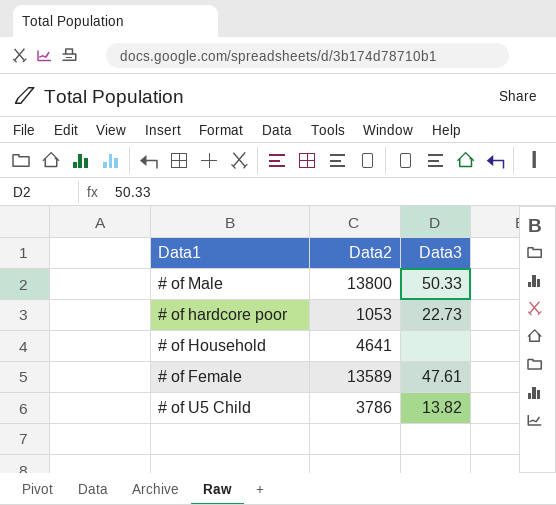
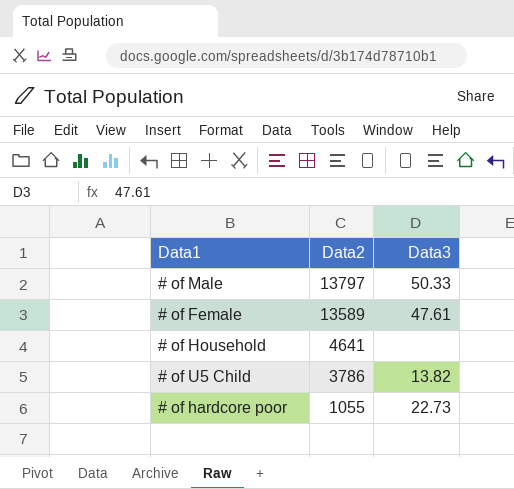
row order: none -> Data2 descending
# of Male | Data2: 13800 -> 13797
# of hardcore poor | Data2: 1053 -> 1055

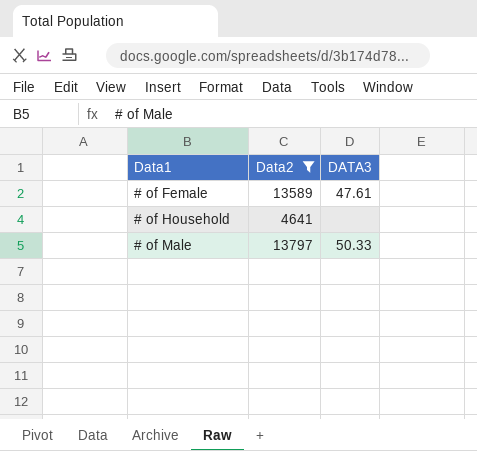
filter: none -> Data2 >= 4641
row order: Data2 descending -> Data1 ascending
column name: Data3 -> DATA3

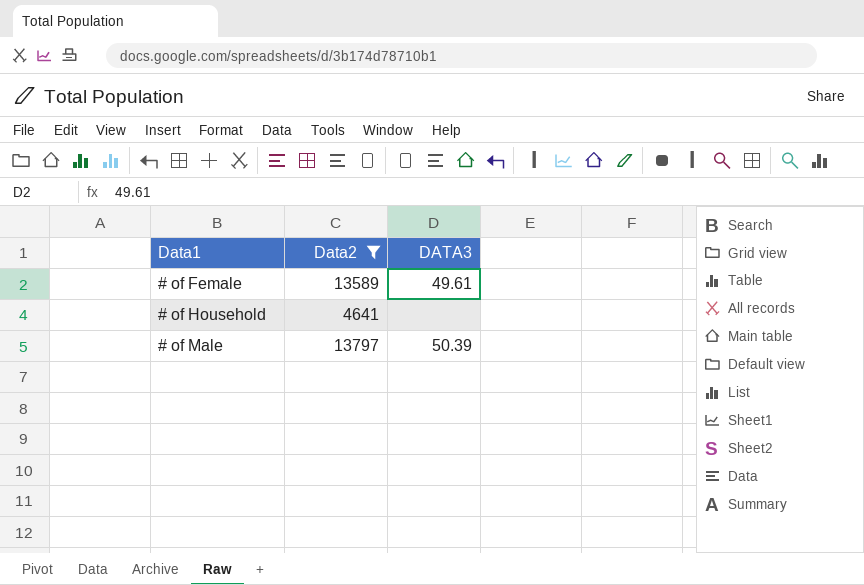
# of Female | DATA3: 47.61 -> 49.61
# of Male | DATA3: 50.33 -> 50.39

